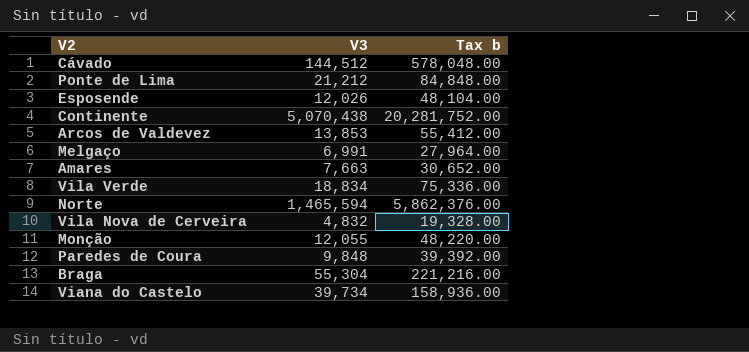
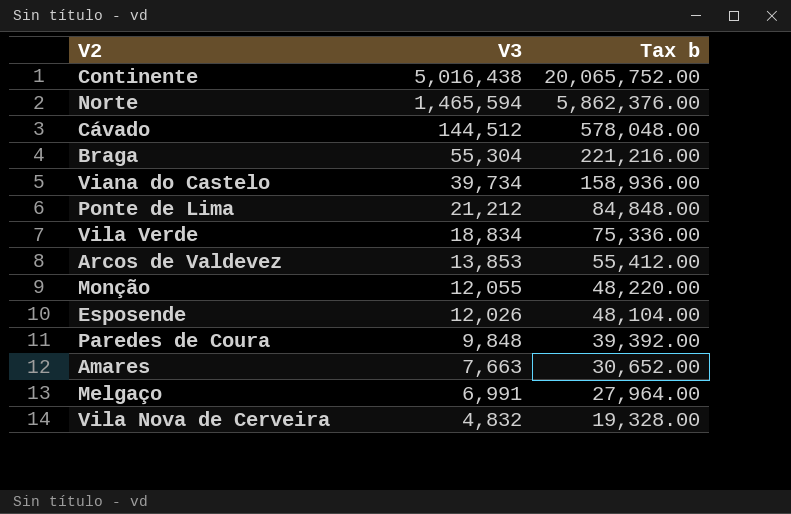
row order: none -> V3 descending
Continente | V3: 5,070,438 -> 5,016,438
Continente | Tax b: 20,281,752.00 -> 20,065,752.00

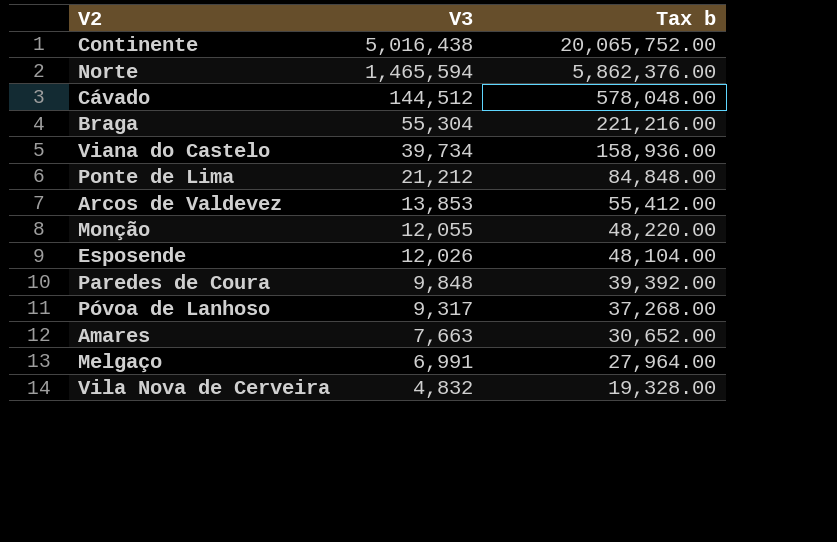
row Vila Verde: 18,834 | 75,336.00 -> none
row Póvoa de Lanhoso: none -> 9,317 | 37,268.00

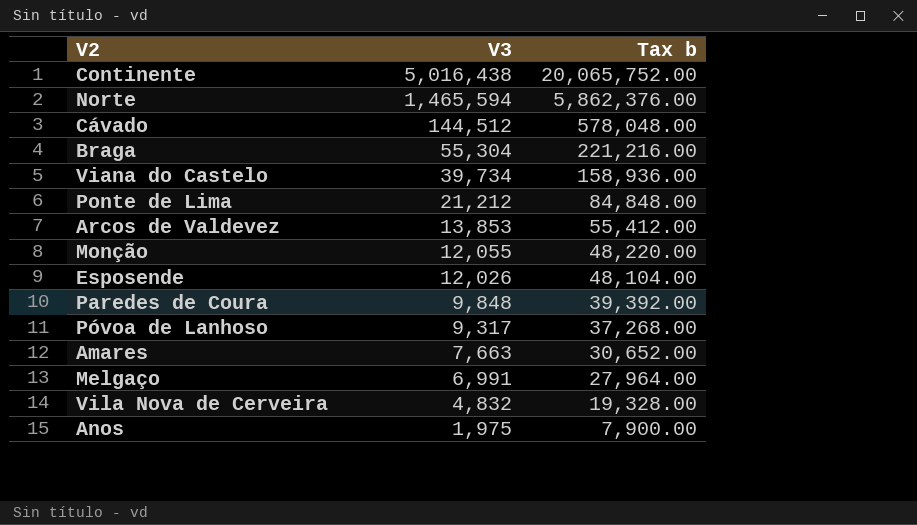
row Anos: none -> 1,975 | 7,900.00

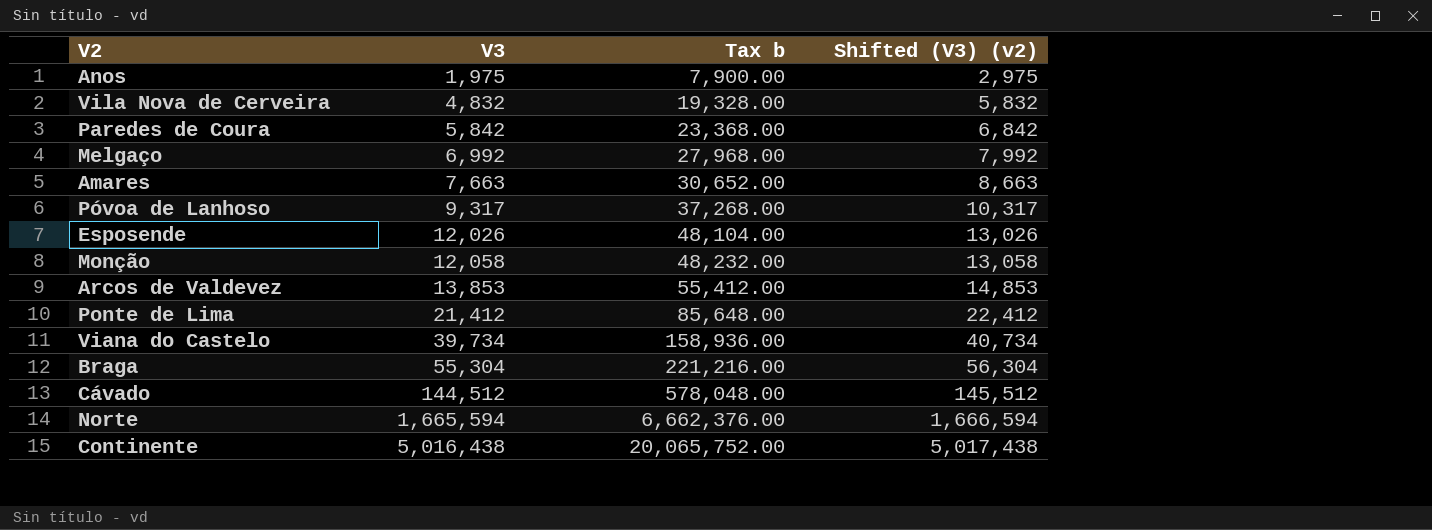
row order: V3 descending -> V3 ascending
column Shifted (V3) (v2) | formula: none -> [V3] + 1000
Paredes de Coura | V3: 9,848 -> 5,842
Paredes de Coura | Tax b: 39,392.00 -> 23,368.00
Melgaço | V3: 6,991 -> 6,992
Melgaço | Tax b: 27,964.00 -> 27,968.00
Monção | V3: 12,055 -> 12,058
Monção | Tax b: 48,220.00 -> 48,232.00
Ponte de Lima | V3: 21,212 -> 21,412
Ponte de Lima | Tax b: 84,848.00 -> 85,648.00
Norte | V3: 1,465,594 -> 1,665,594
Norte | Tax b: 5,862,376.00 -> 6,662,376.00

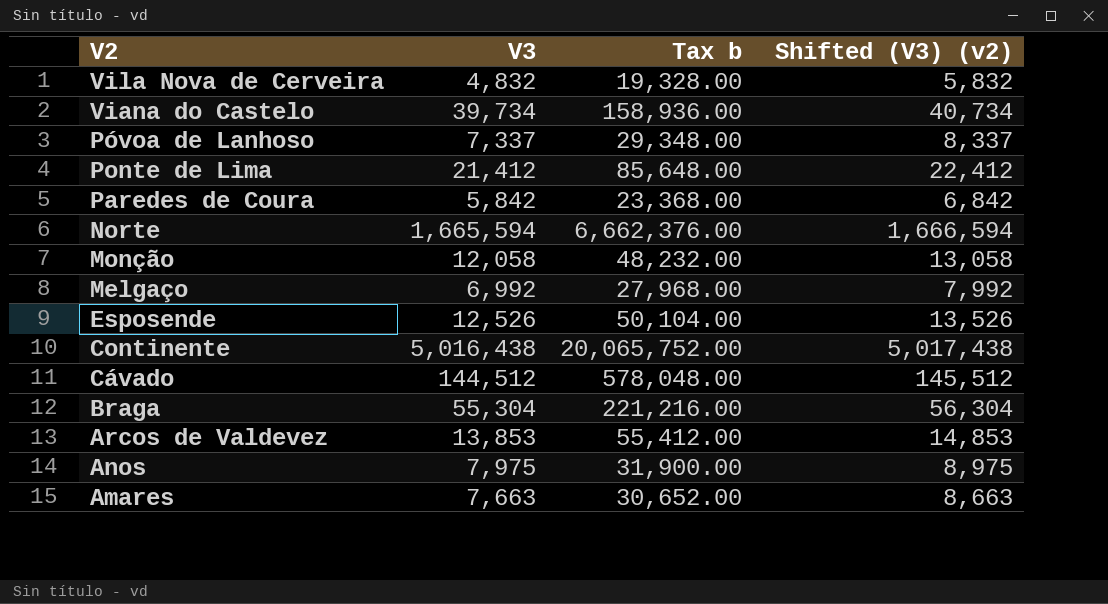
row order: V3 ascending -> V2 descending
Póvoa de Lanhoso | V3: 9,317 -> 7,337
Póvoa de Lanhoso | Tax b: 37,268.00 -> 29,348.00
Póvoa de Lanhoso | Shifted (V3) (v2): 10,317 -> 8,337
Esposende | V3: 12,026 -> 12,526
Esposende | Tax b: 48,104.00 -> 50,104.00
Esposende | Shifted (V3) (v2): 13,026 -> 13,526
Anos | V3: 1,975 -> 7,975
Anos | Tax b: 7,900.00 -> 31,900.00
Anos | Shifted (V3) (v2): 2,975 -> 8,975

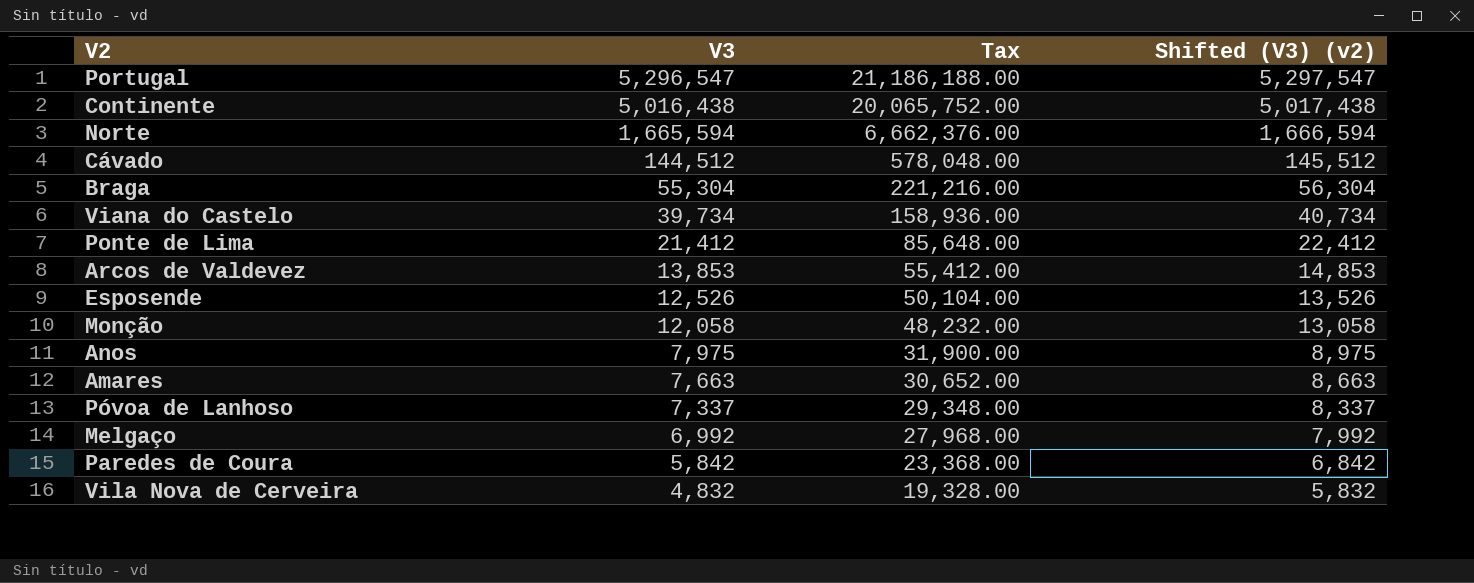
row order: V2 descending -> V3 descending
column name: Tax b -> Tax
row Portugal: none -> 5,296,547 | 21,186,188.00 | 5,297,547

